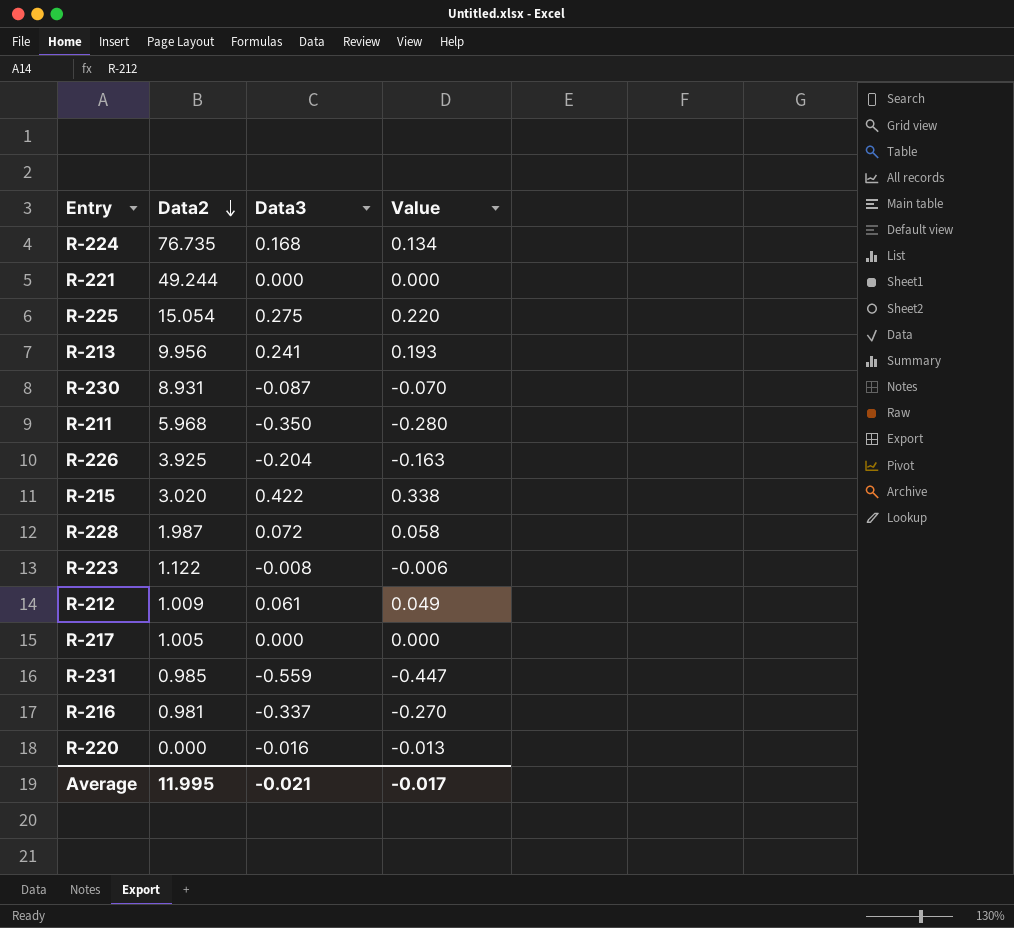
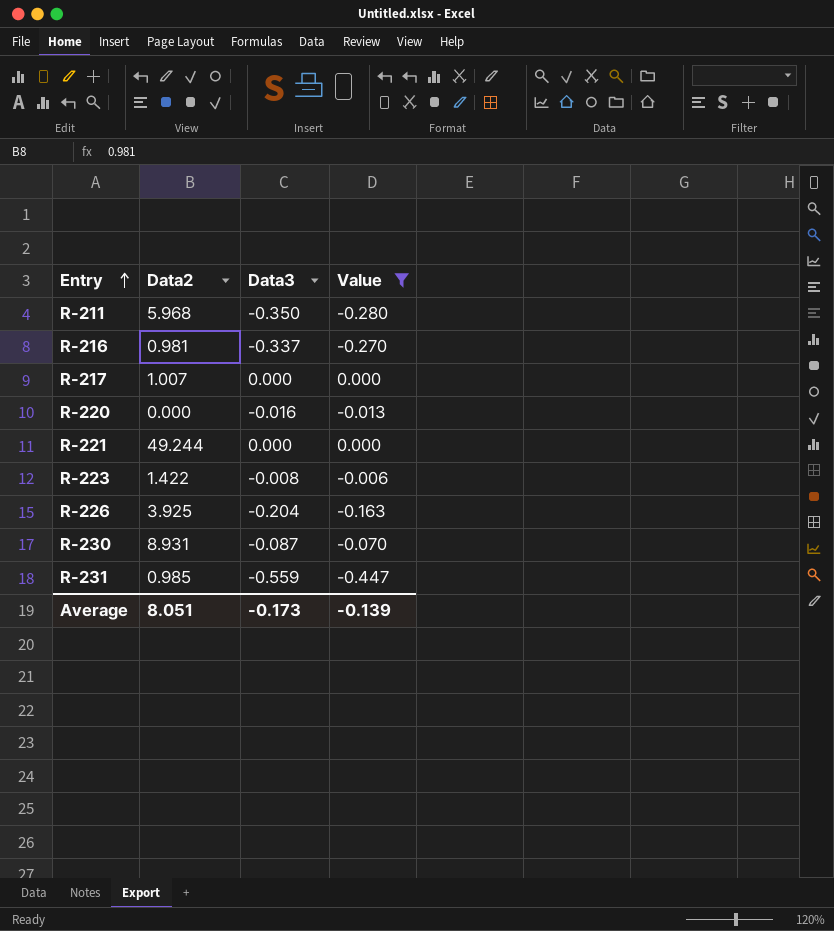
filter: none -> Value <= 0.000
row order: Data2 descending -> Entry ascending
R-217 | Data2: 1.005 -> 1.007
R-223 | Data2: 1.122 -> 1.422
Average | Data2: 11.995 -> 8.051
Average | Data3: -0.021 -> -0.173
Average | Value: -0.017 -> -0.139

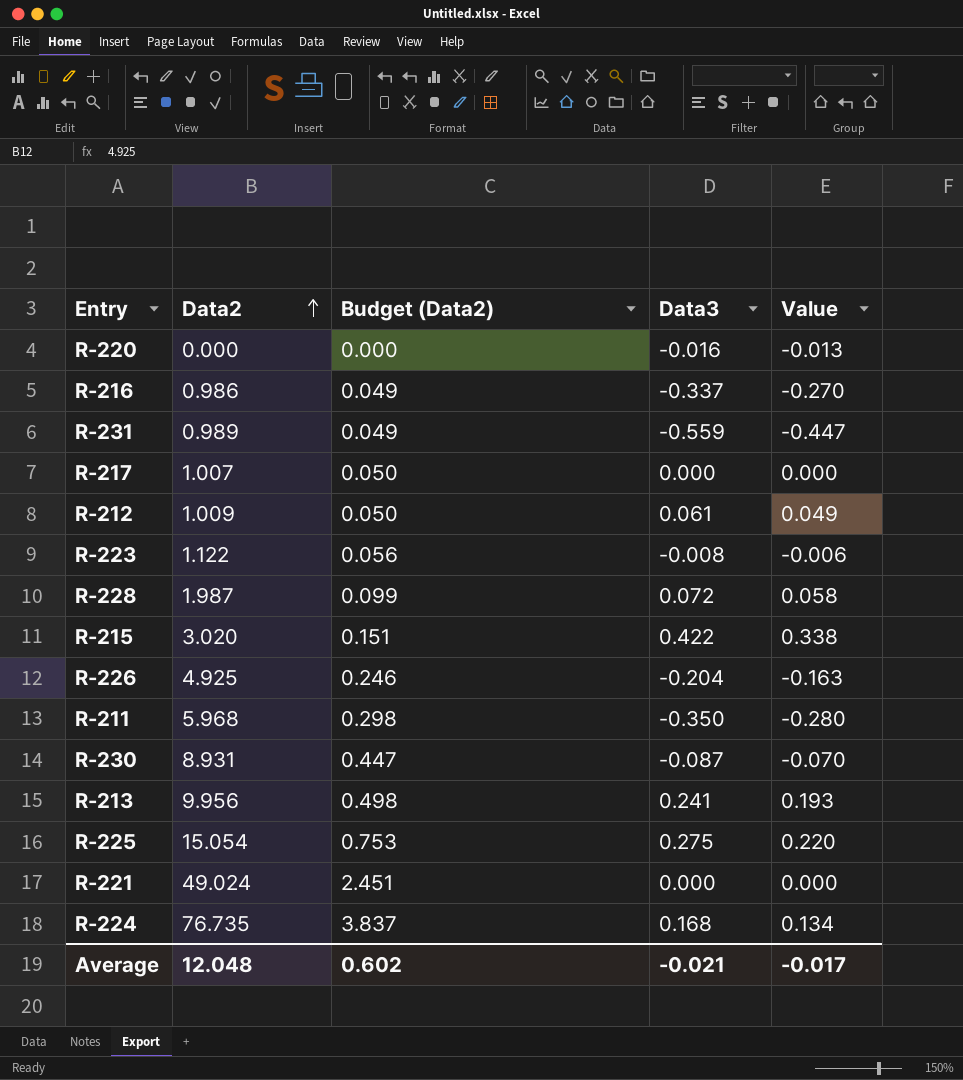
filter: Value <= 0.000 -> none
row order: Entry ascending -> Data2 ascending
column Budget (Data2) | formula: none -> [Data2] * 0.05
R-216 | Data2: 0.981 -> 0.986
R-231 | Data2: 0.985 -> 0.989
R-223 | Data2: 1.422 -> 1.122
R-226 | Data2: 3.925 -> 4.925
R-221 | Data2: 49.244 -> 49.024
Average | Data2: 8.051 -> 12.048
Average | Data3: -0.173 -> -0.021
Average | Value: -0.139 -> -0.017

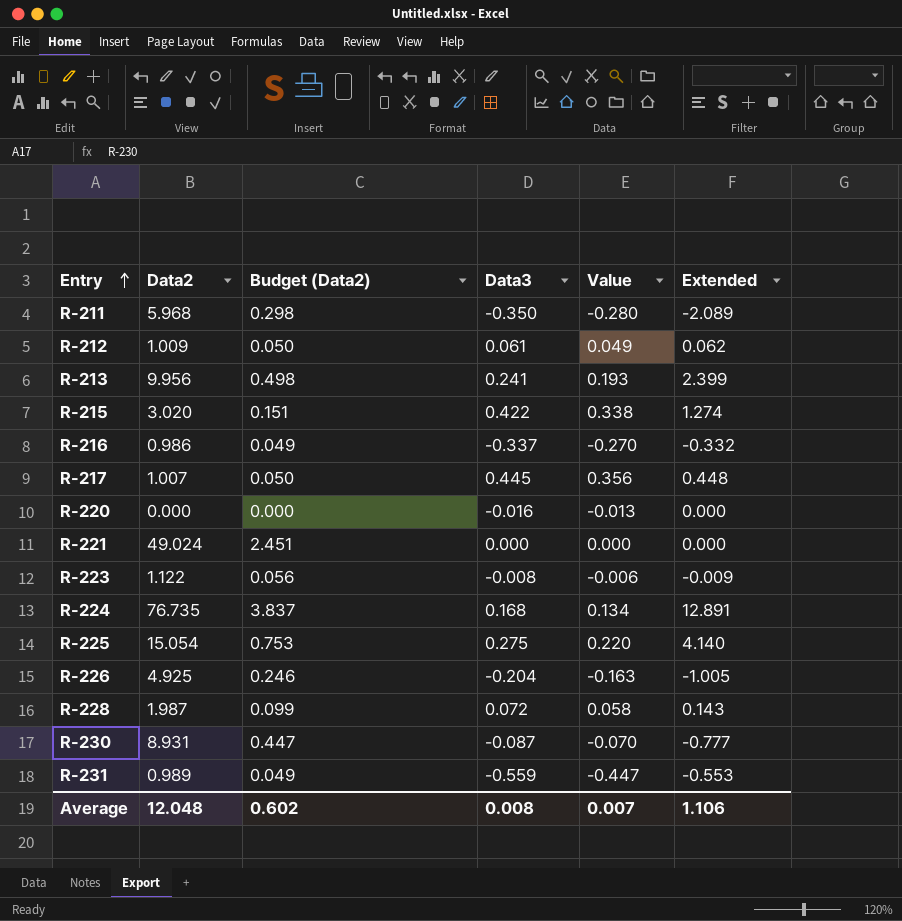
row order: Data2 ascending -> Entry ascending
column Extended | formula: none -> [Data2] * [Data3]
R-217 | Data3: 0.000 -> 0.445
R-217 | Value: 0.000 -> 0.356
Average | Data3: -0.021 -> 0.008
Average | Value: -0.017 -> 0.007

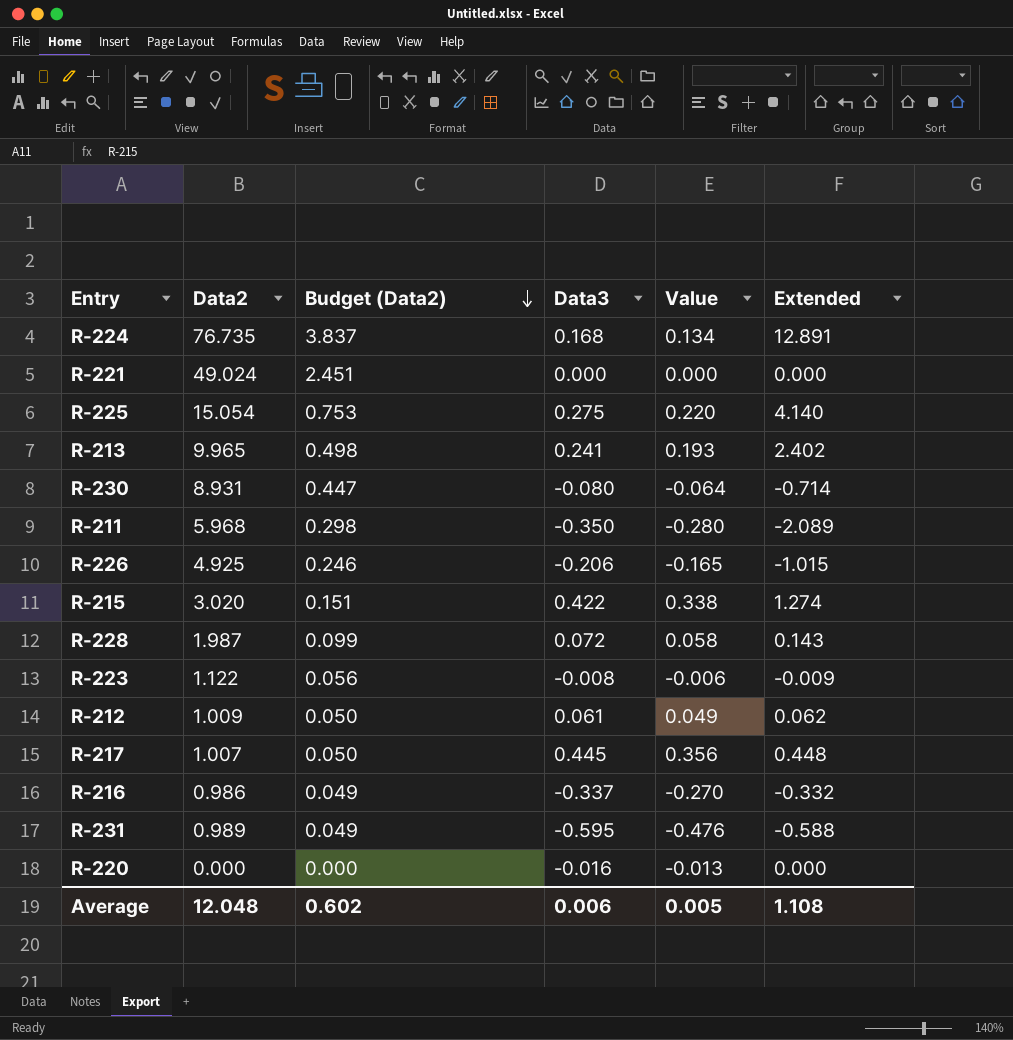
row order: Entry ascending -> Budget (Data2) descending
R-213 | Data2: 9.956 -> 9.965
R-213 | Extended: 2.399 -> 2.402
R-230 | Data3: -0.087 -> -0.080
R-230 | Value: -0.070 -> -0.064
R-230 | Extended: -0.777 -> -0.714
R-226 | Data3: -0.204 -> -0.206
R-226 | Value: -0.163 -> -0.165
R-226 | Extended: -1.005 -> -1.015
R-231 | Data3: -0.559 -> -0.595
R-231 | Value: -0.447 -> -0.476
R-231 | Extended: -0.553 -> -0.588
Average | Data3: 0.008 -> 0.006
Average | Value: 0.007 -> 0.005
Average | Extended: 1.106 -> 1.108

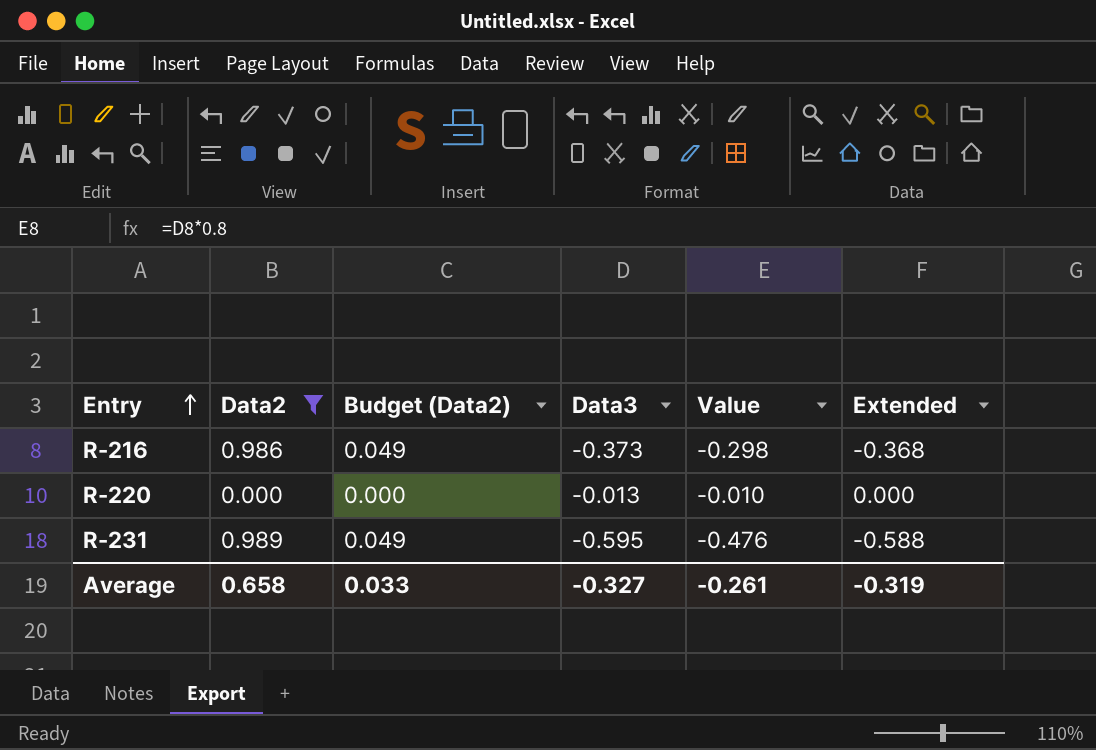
filter: none -> Data2 <= 0.989
row order: Budget (Data2) descending -> Entry ascending
R-216 | Data3: -0.337 -> -0.373
R-216 | Value: -0.270 -> -0.298
R-216 | Extended: -0.332 -> -0.368
R-220 | Data3: -0.016 -> -0.013
R-220 | Value: -0.013 -> -0.010
Average | Data2: 12.048 -> 0.658
Average | Budget (Data2): 0.602 -> 0.033
Average | Data3: 0.006 -> -0.327
Average | Value: 0.005 -> -0.261
Average | Extended: 1.108 -> -0.319

